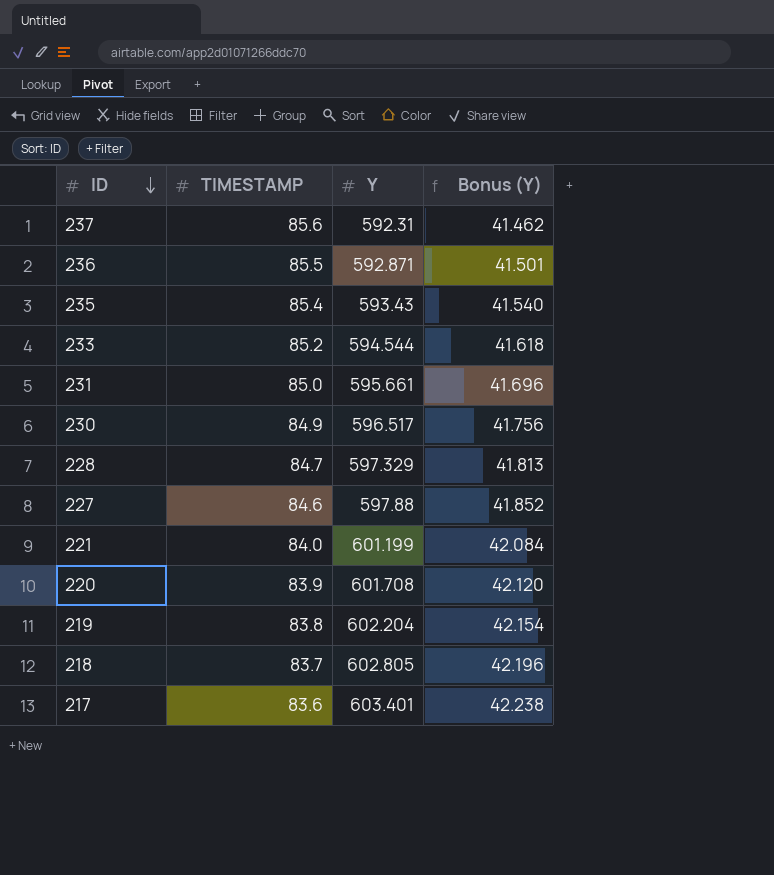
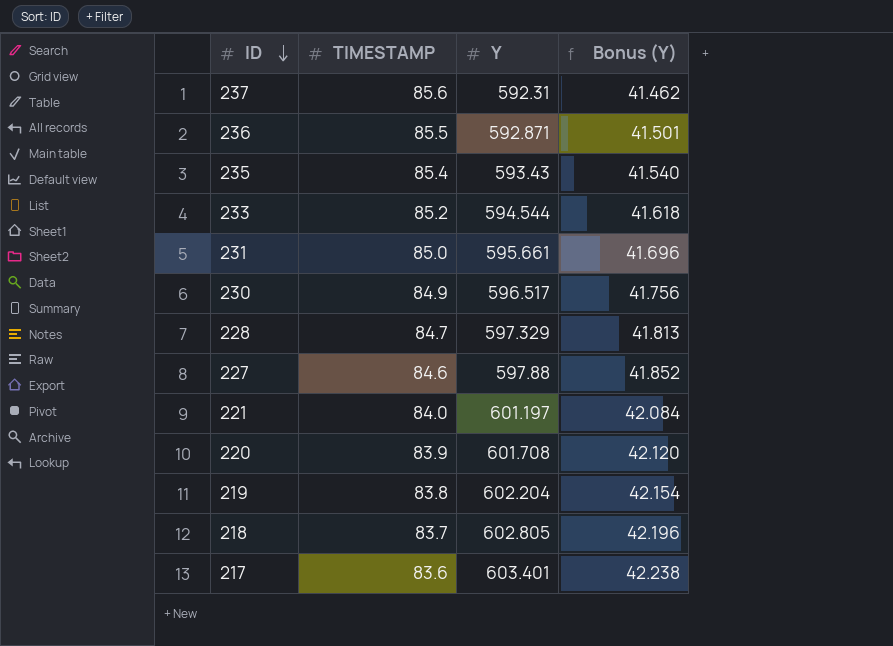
221 | Y: 601.199 -> 601.197

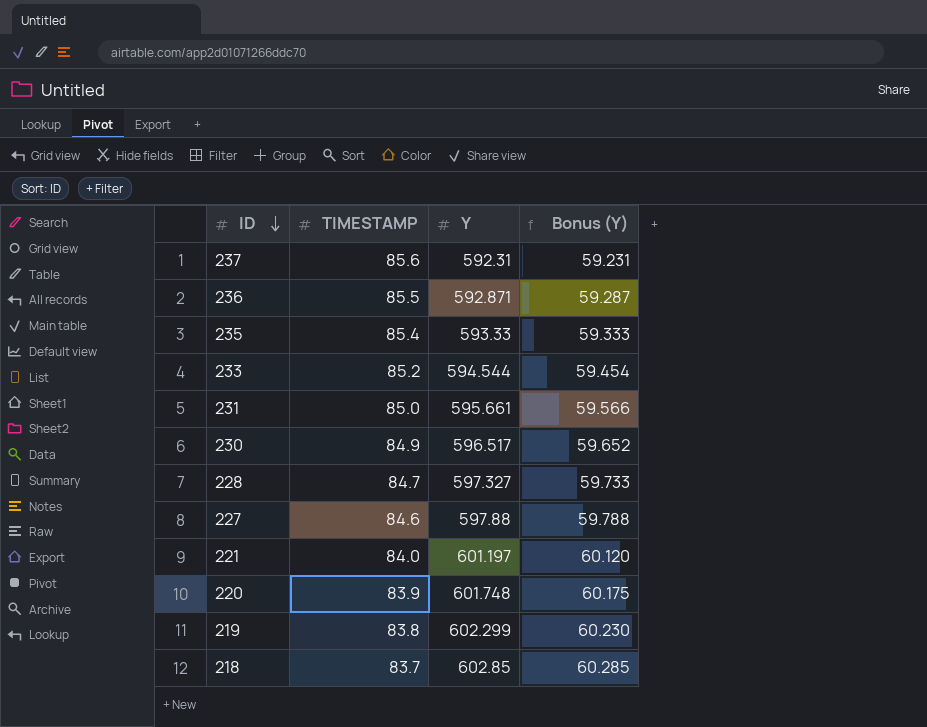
column Bonus (Y) | formula: [Y] * 0.07 -> [Y] * 0.1
row 217: 83.6 | 603.401 | 42.238 -> none
235 | Y: 593.43 -> 593.33
228 | Y: 597.329 -> 597.327
220 | Y: 601.708 -> 601.748
219 | Y: 602.204 -> 602.299
218 | Y: 602.805 -> 602.85

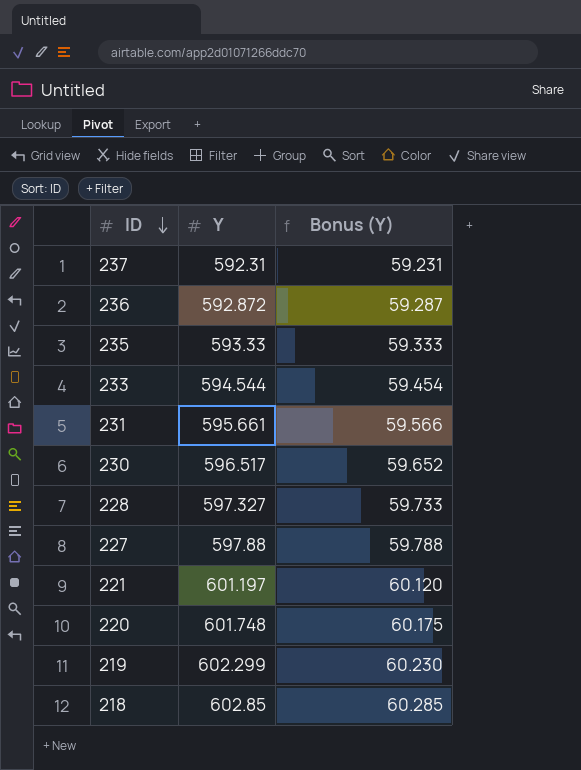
column TIMESTAMP | position: 2 -> none
236 | Y: 592.871 -> 592.872

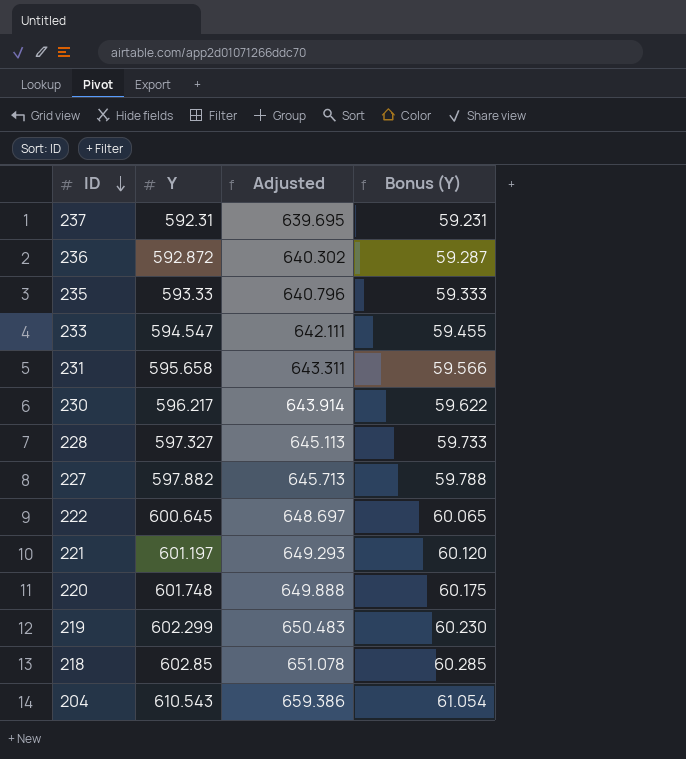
column Adjusted | formula: none -> [Y] * 1.08
233 | Y: 594.544 -> 594.547
233 | Bonus (Y): 59.454 -> 59.455
231 | Y: 595.661 -> 595.658
230 | Y: 596.517 -> 596.217
230 | Bonus (Y): 59.652 -> 59.622
227 | Y: 597.88 -> 597.882
row 222: none -> 600.645 | 648.697 | 60.065
row 204: none -> 610.543 | 659.386 | 61.054

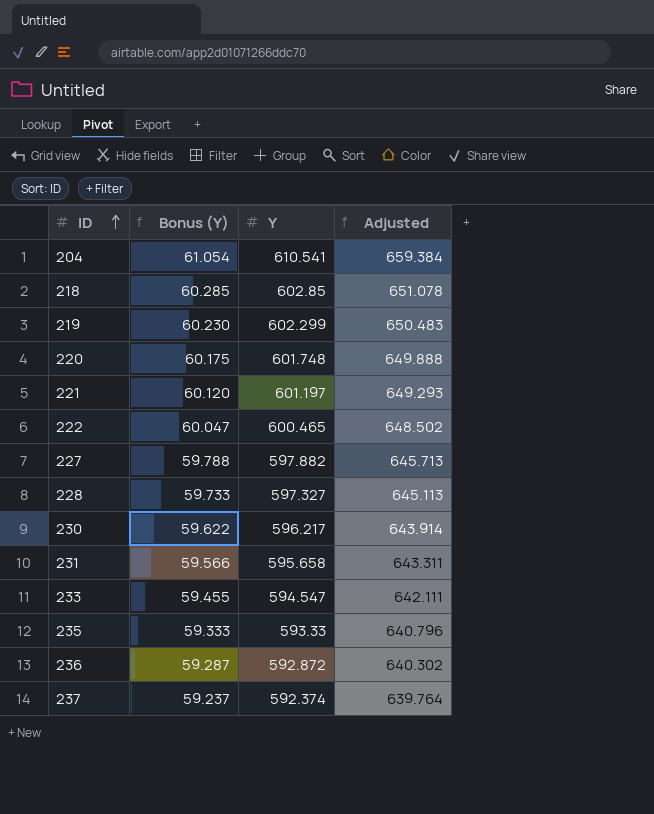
row order: ID descending -> ID ascending
column Bonus (Y) | position: 4 -> 2
204 | Y: 610.543 -> 610.541
204 | Adjusted: 659.386 -> 659.384
222 | Bonus (Y): 60.065 -> 60.047
222 | Y: 600.645 -> 600.465
222 | Adjusted: 648.697 -> 648.502
237 | Bonus (Y): 59.231 -> 59.237
237 | Y: 592.31 -> 592.374
237 | Adjusted: 639.695 -> 639.764

